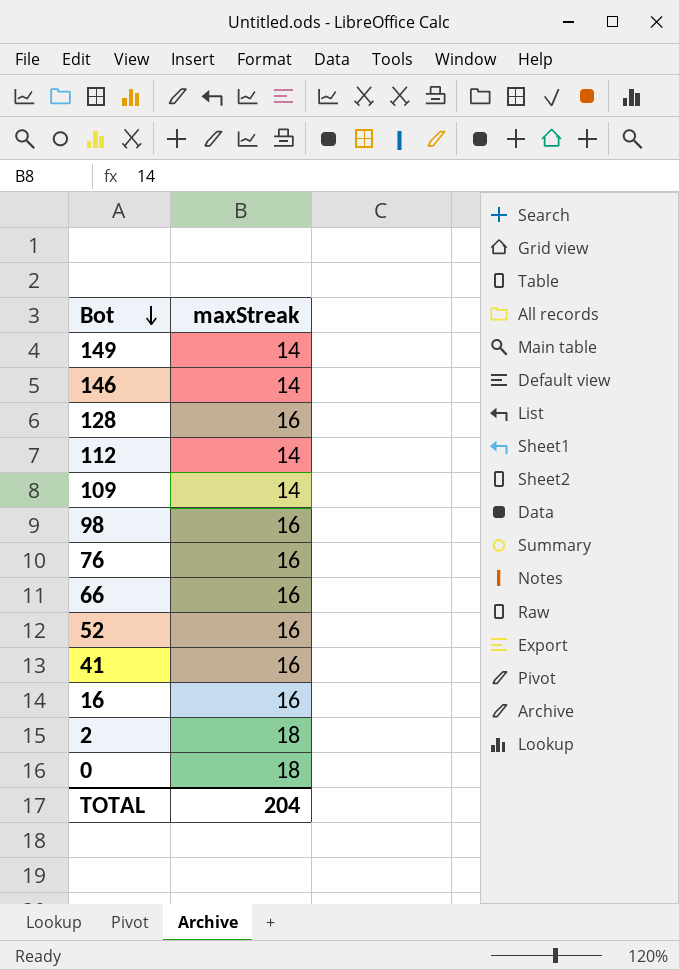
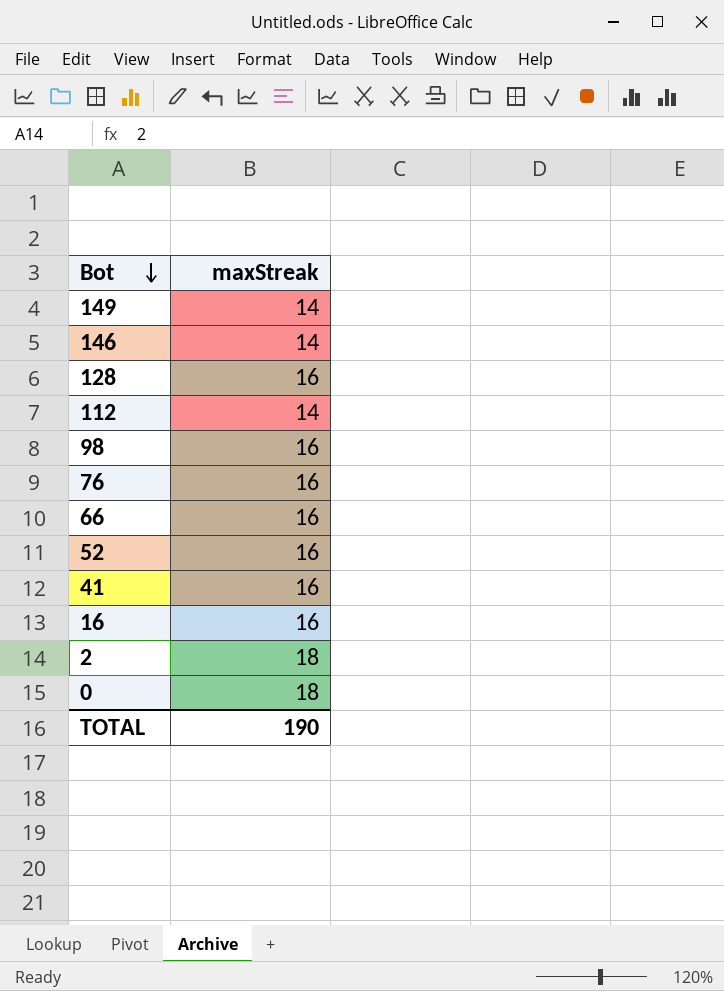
row 109: 14 -> none
TOTAL | maxStreak: 204 -> 190

